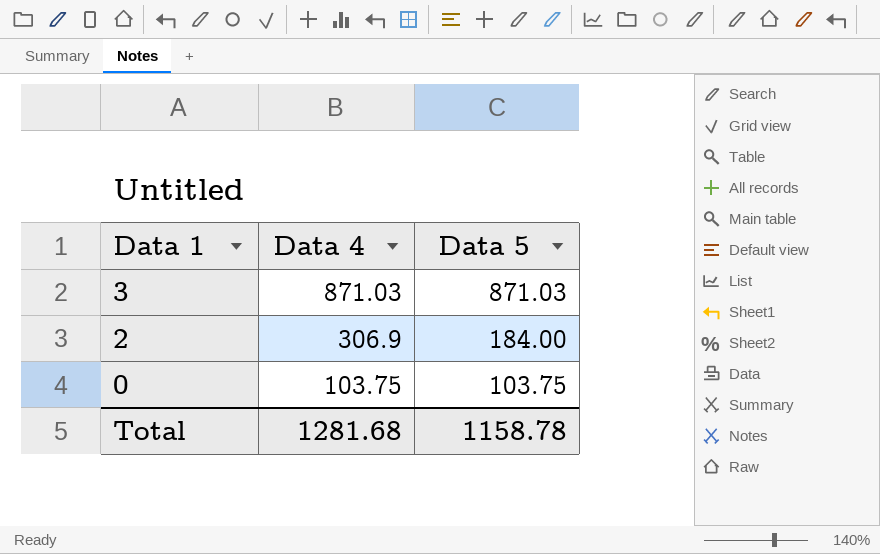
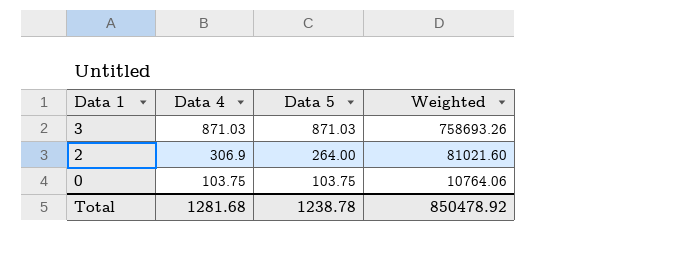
column Weighted | formula: none -> [Data 4] * [Data 5]
2 | Data 5: 184.00 -> 264.00
Total | Data 5: 1158.78 -> 1238.78

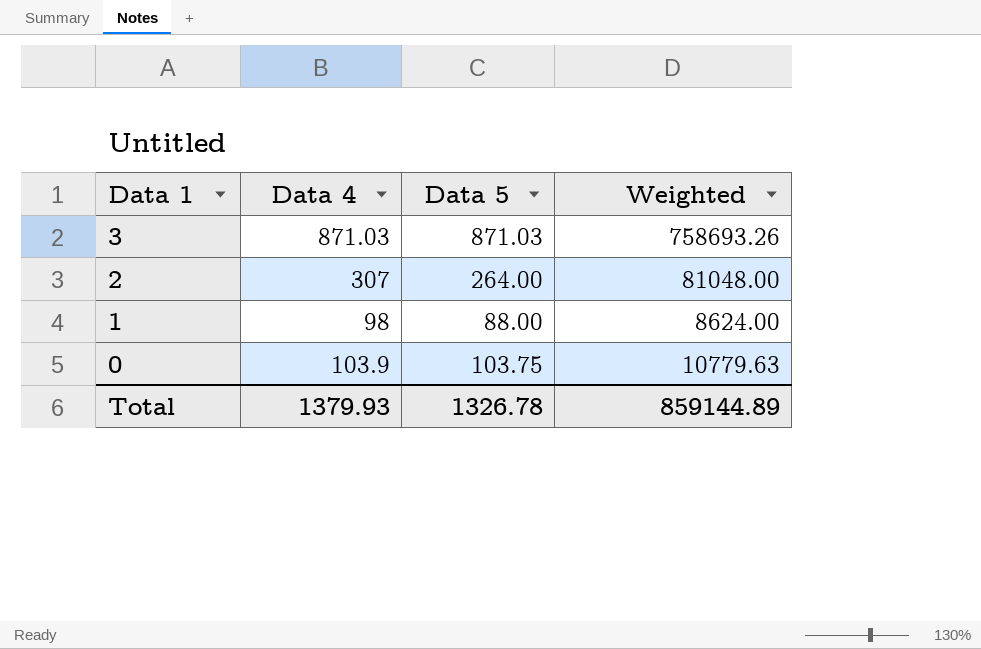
2 | Data 4: 306.9 -> 307
2 | Weighted: 81021.60 -> 81048.00
row 1: none -> 98 | 88.00 | 8624.00
0 | Data 4: 103.75 -> 103.9
0 | Weighted: 10764.06 -> 10779.63
Total | Data 4: 1281.68 -> 1379.93
Total | Data 5: 1238.78 -> 1326.78
Total | Weighted: 850478.92 -> 859144.89

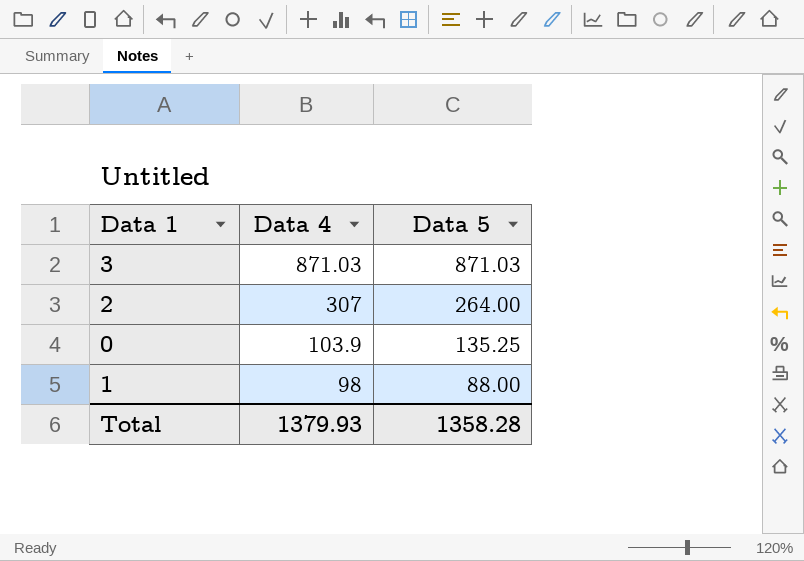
row order: Data 1 descending -> Data 4 descending
column Weighted | formula: [Data 4] * [Data 5] -> none
0 | Data 5: 103.75 -> 135.25
Total | Data 5: 1326.78 -> 1358.28

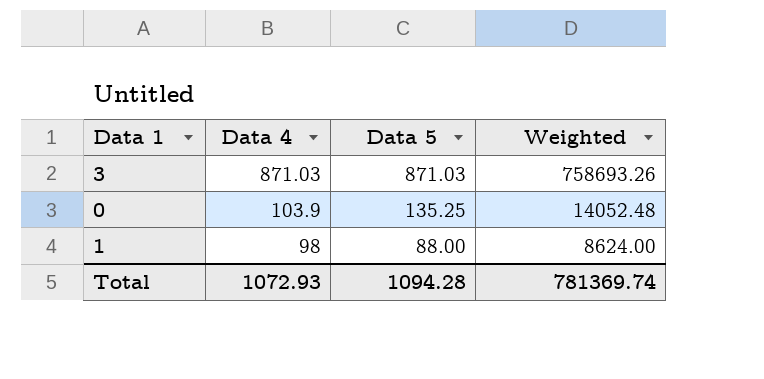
column Weighted | formula: none -> [Data 4] * [Data 5]
row 2: 307 | 264.00 -> none
Total | Data 4: 1379.93 -> 1072.93
Total | Data 5: 1358.28 -> 1094.28

